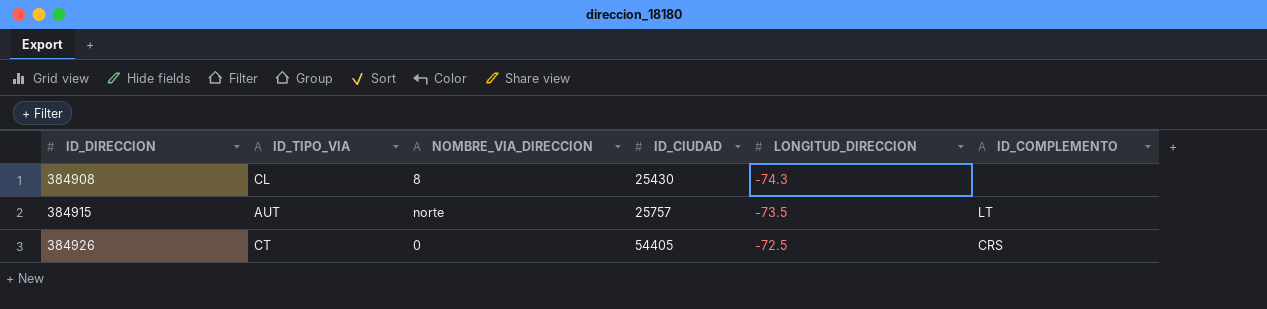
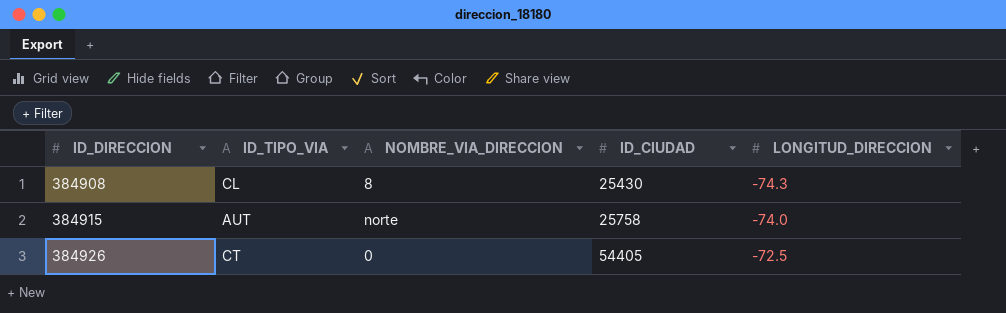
column ID_COMPLEMENTO | position: 6 -> none
384915 | ID_CIUDAD: 25757 -> 25758
384915 | LONGITUD_DIRECCION: -73.5 -> -74.0

